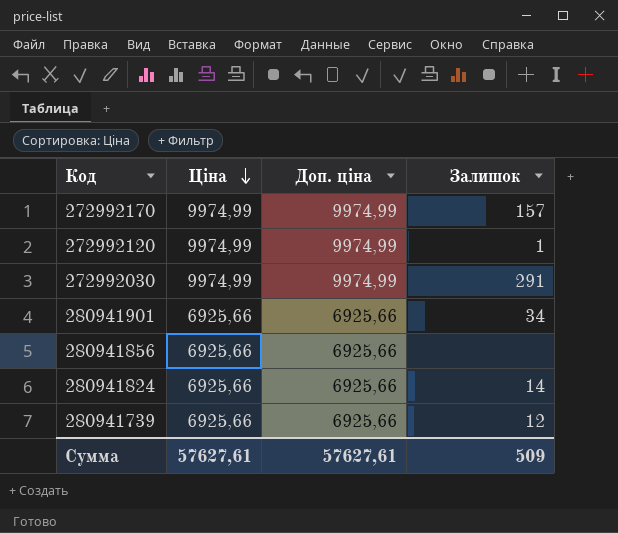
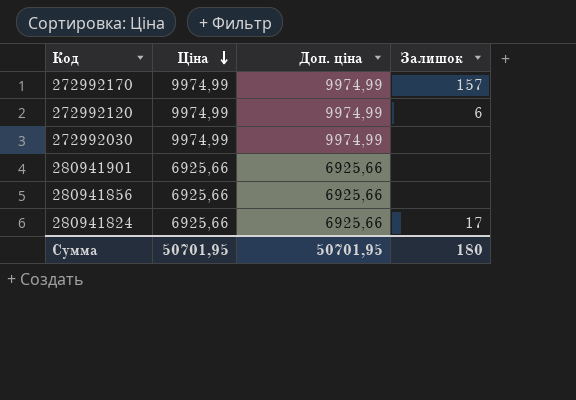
row 280941739: 6925,66 | 6925,66 | 12 -> none
272992120 | Залишок: 1 -> 6
272992030 | Залишок: 291 -> none
280941901 | Залишок: 34 -> none
280941824 | Залишок: 14 -> 17
Сумма | Ціна: 57627,61 -> 50701,95
Сумма | Доп. ціна: 57627,61 -> 50701,95
Сумма | Залишок: 509 -> 180

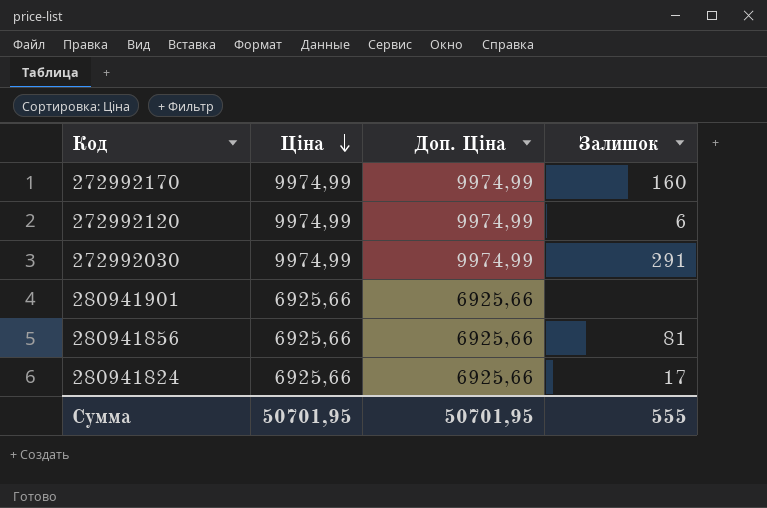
column name: Доп. ціна -> Доп. Ціна
272992170 | Залишок: 157 -> 160
272992030 | Залишок: none -> 291
280941856 | Залишок: none -> 81
Сумма | Залишок: 180 -> 555

